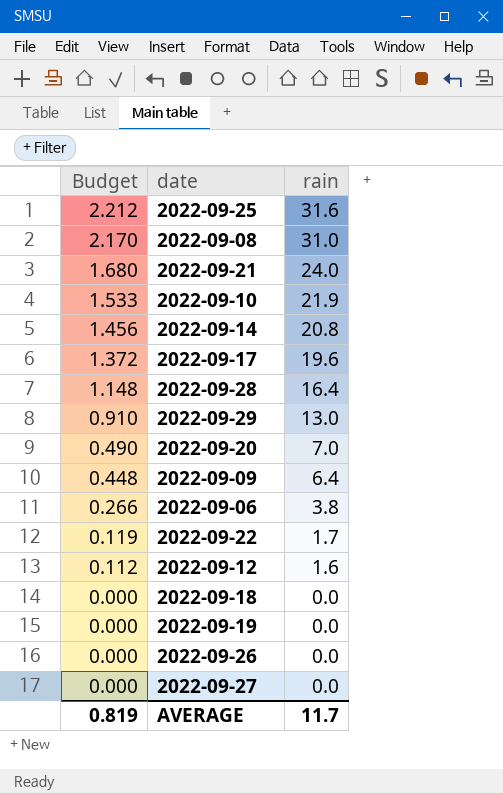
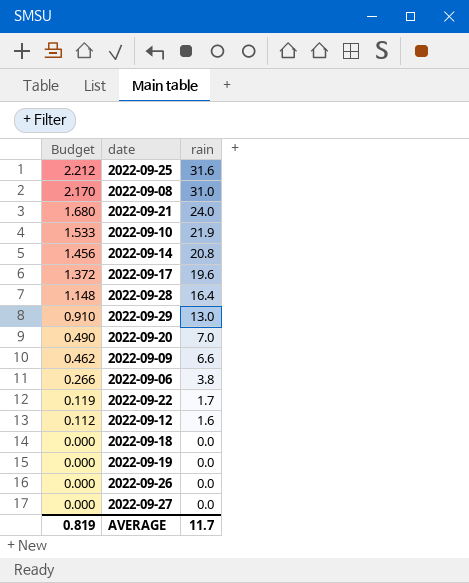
2022-09-09 | Budget: 0.448 -> 0.462
2022-09-09 | rain: 6.4 -> 6.6

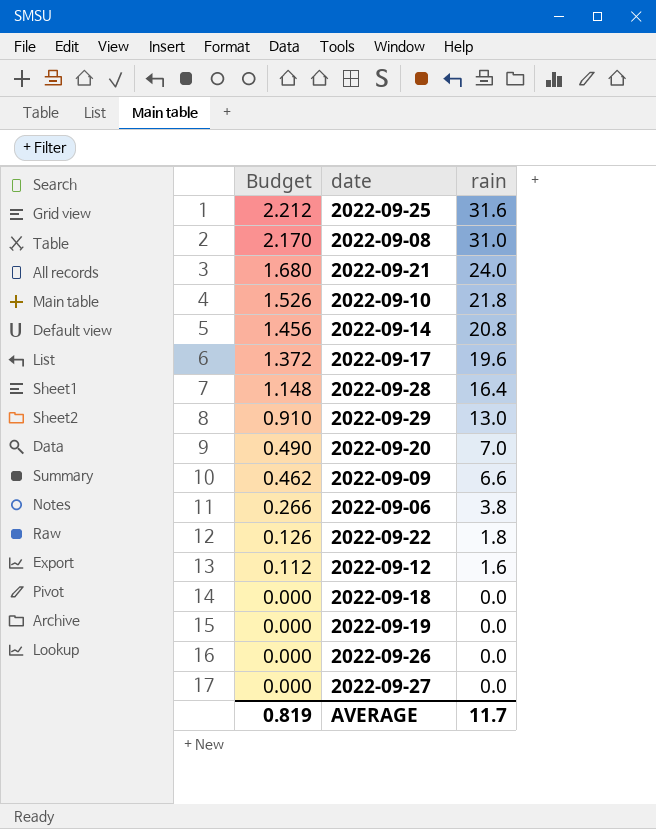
2022-09-10 | Budget: 1.533 -> 1.526
2022-09-10 | rain: 21.9 -> 21.8
2022-09-22 | Budget: 0.119 -> 0.126
2022-09-22 | rain: 1.7 -> 1.8

